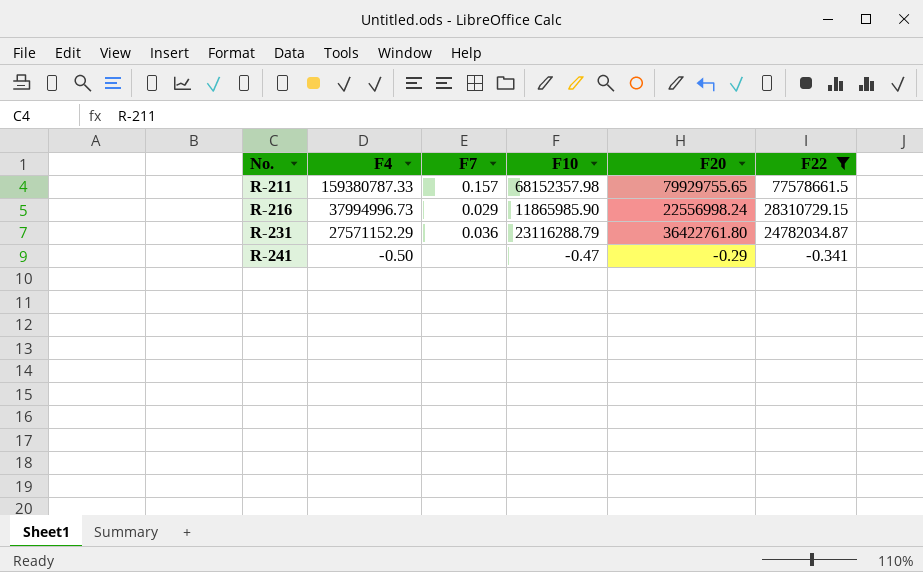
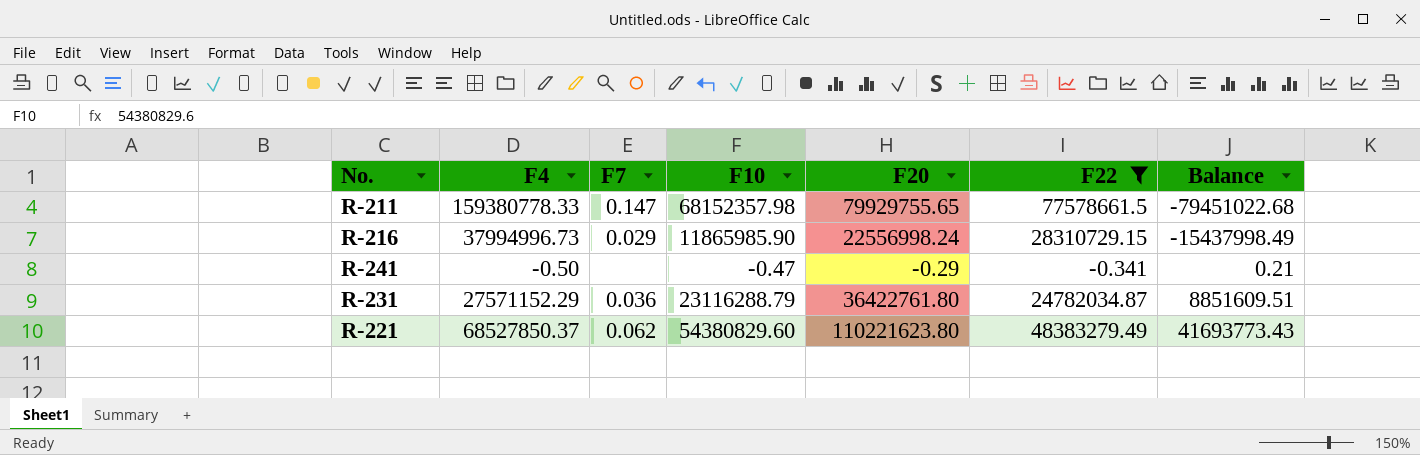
row order: No. ascending -> Balance ascending
column Balance | formula: none -> [F20] - [F4]
R-211 | F4: 159380787.33 -> 159380778.33
R-211 | F7: 0.157 -> 0.147
row R-221: none -> 68527850.37 | 0.062 | 54380829.60 | 110221623.80 | 48383279.49 | 41693773.43

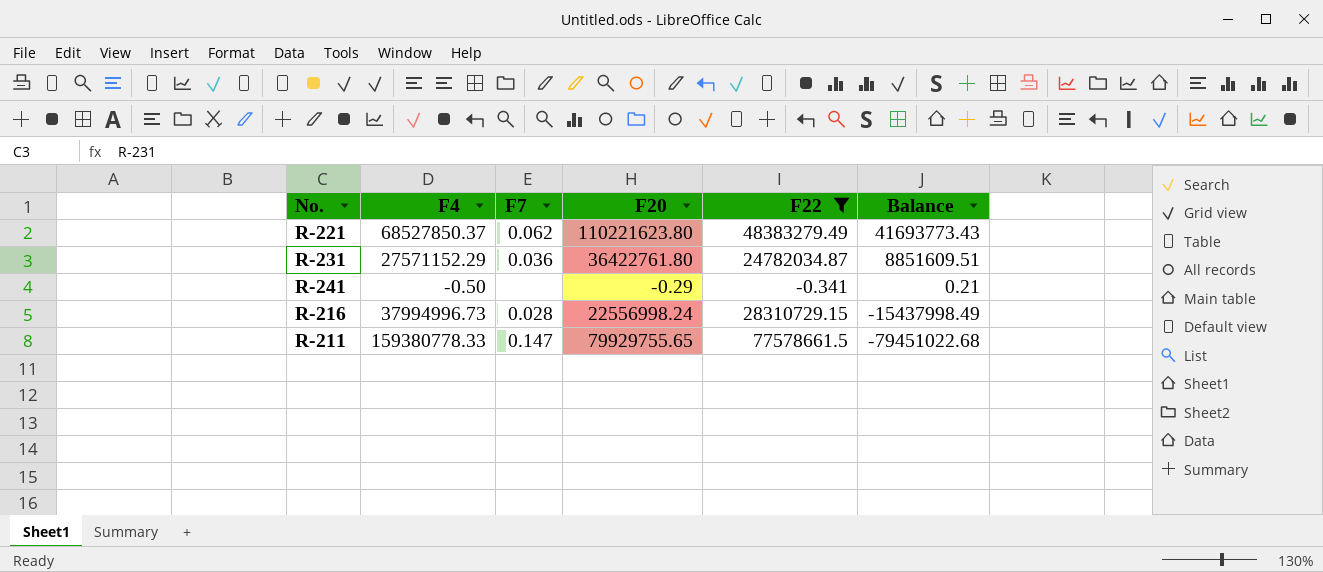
row order: Balance ascending -> Balance descending
column F10 | position: 4 -> none
R-216 | F7: 0.029 -> 0.028

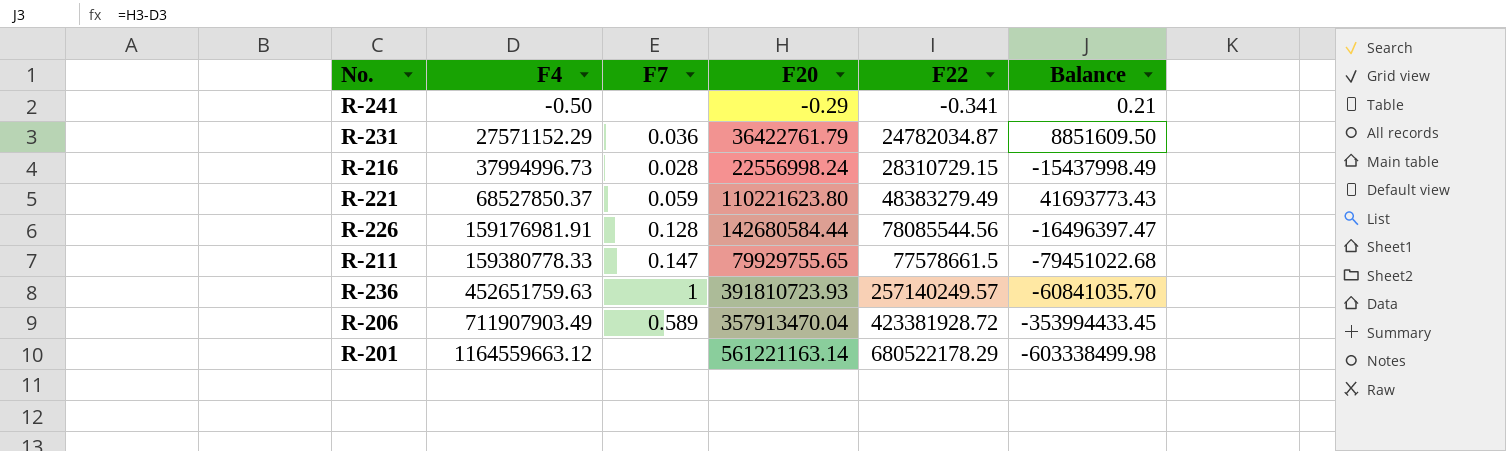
filter: F22 <= 77578661.5 -> none
row order: Balance descending -> F4 ascending
R-231 | F20: 36422761.80 -> 36422761.79
R-231 | Balance: 8851609.51 -> 8851609.50
R-221 | F7: 0.062 -> 0.059

